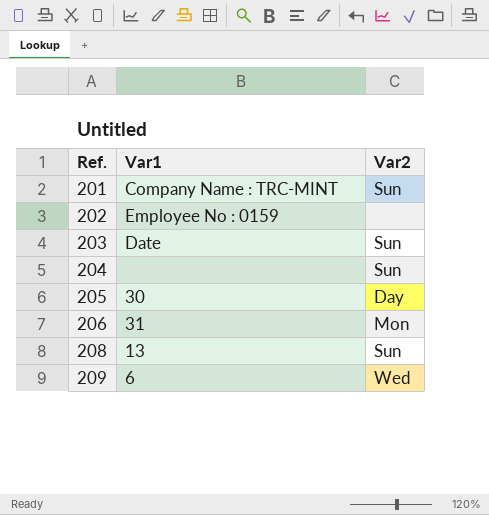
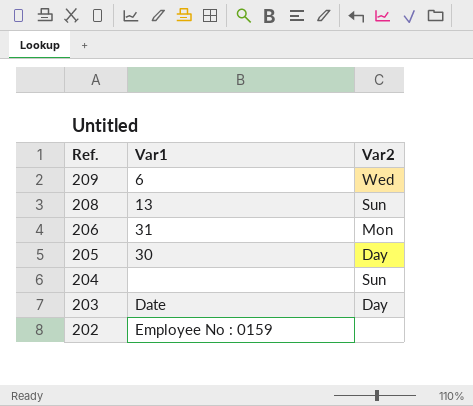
row order: Ref. ascending -> Ref. descending
row 201: Company Name : TRC-MINT | Sun -> none
203 | Var2: Sun -> Day

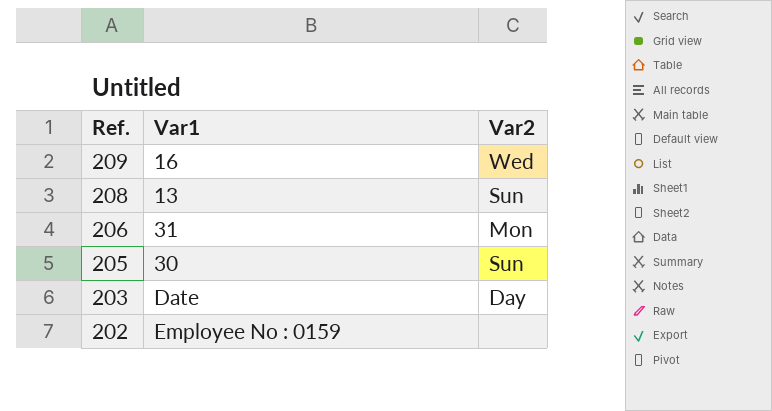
row 204: none | Sun -> none
209 | Var1: 6 -> 16
205 | Var2: Day -> Sun

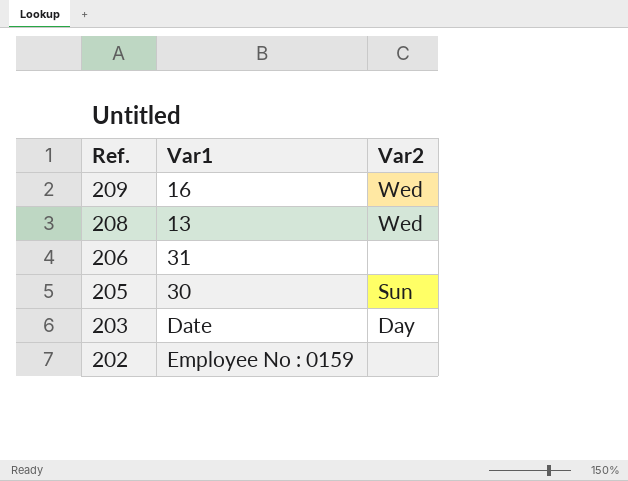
208 | Var2: Sun -> Wed
206 | Var2: Mon -> none

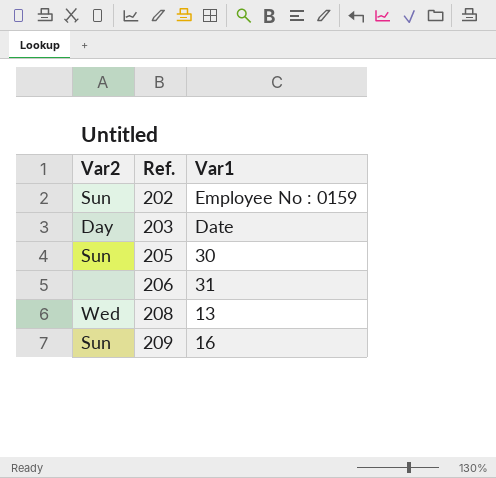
row order: Ref. descending -> Ref. ascending
column Var2 | position: 3 -> 1
202 | Var2: none -> Sun
209 | Var2: Wed -> Sun

